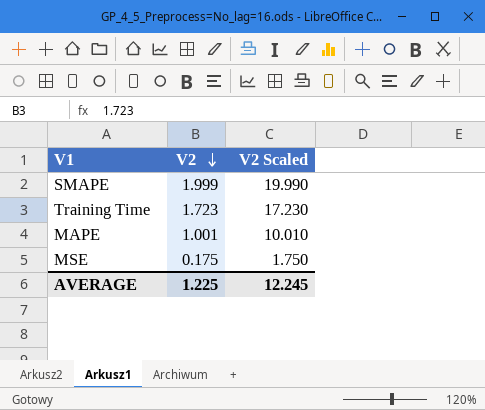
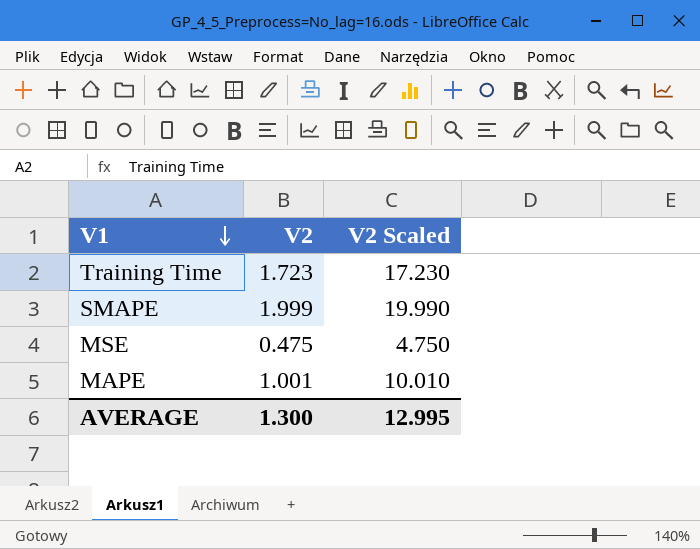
row order: V2 descending -> V1 descending
MSE | V2: 0.175 -> 0.475
MSE | V2 Scaled: 1.750 -> 4.750
AVERAGE | V2: 1.225 -> 1.300
AVERAGE | V2 Scaled: 12.245 -> 12.995

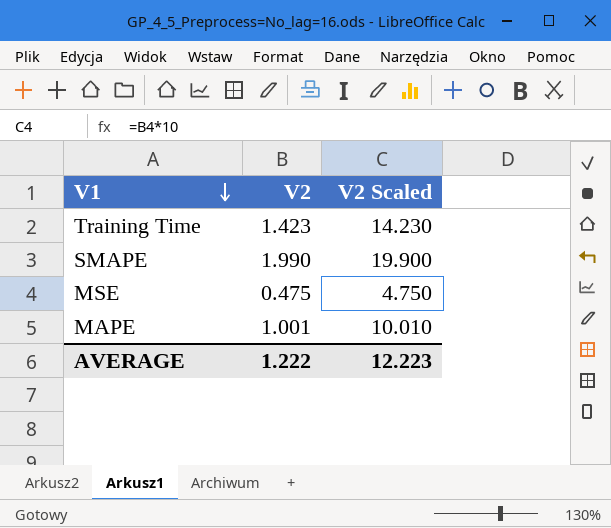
Training Time | V2: 1.723 -> 1.423
Training Time | V2 Scaled: 17.230 -> 14.230
SMAPE | V2: 1.999 -> 1.990
SMAPE | V2 Scaled: 19.990 -> 19.900
AVERAGE | V2: 1.300 -> 1.222
AVERAGE | V2 Scaled: 12.995 -> 12.223

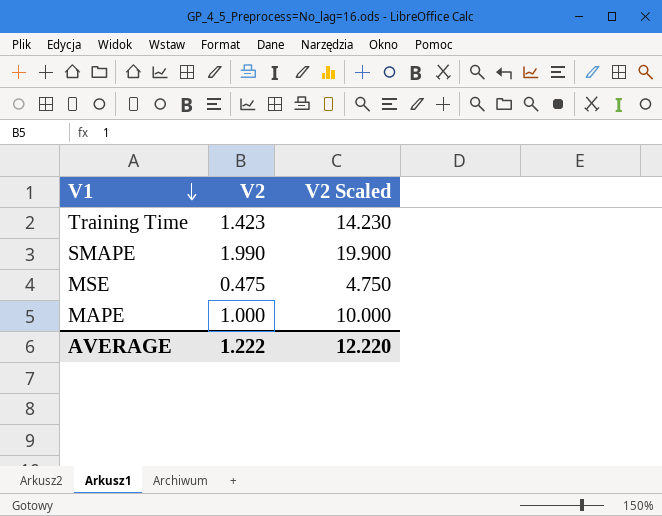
MAPE | V2: 1.001 -> 1.000
MAPE | V2 Scaled: 10.010 -> 10.000
AVERAGE | V2 Scaled: 12.223 -> 12.220

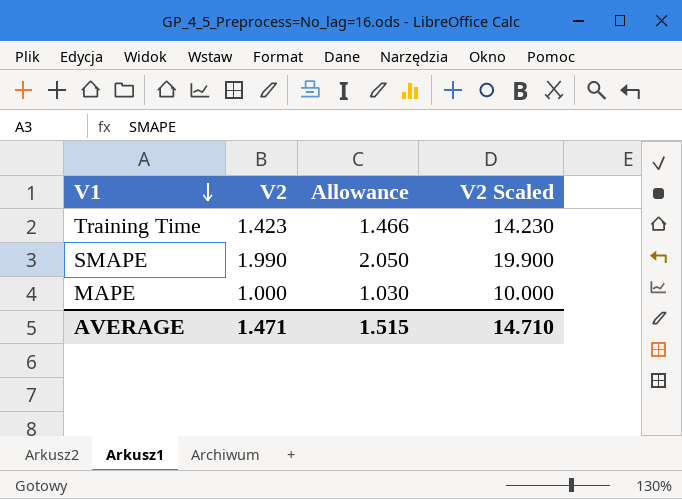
column Allowance | formula: none -> [V2] * 1.03
row MSE: 0.475 | 4.750 -> none
AVERAGE | V2: 1.222 -> 1.471
AVERAGE | V2 Scaled: 12.220 -> 14.710

